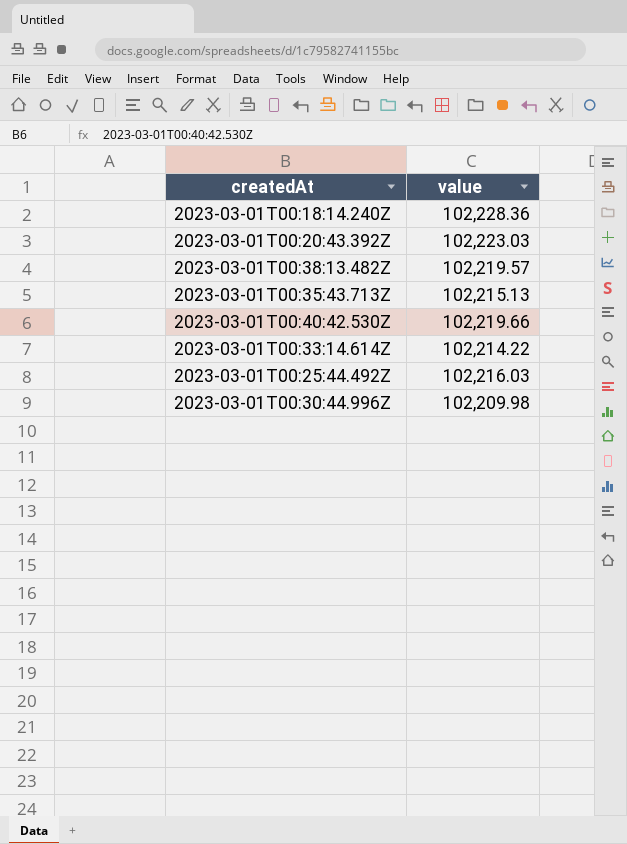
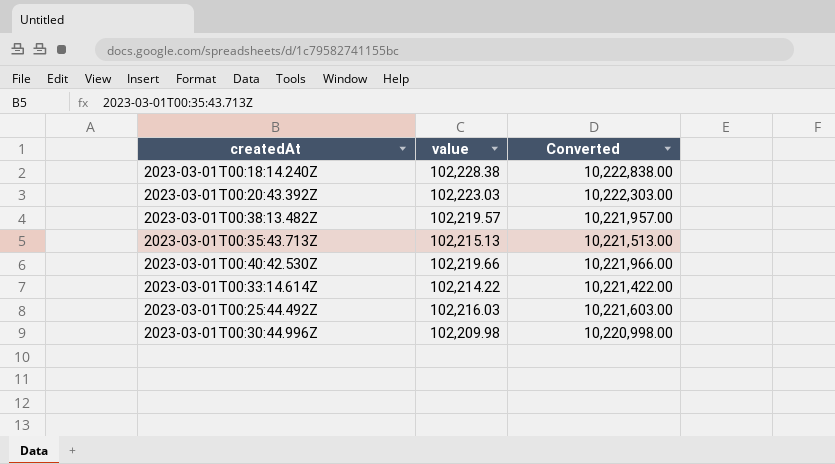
column Converted | formula: none -> [value] * 100
2023-03-01T00:18:14.240Z | value: 102,228.36 -> 102,228.38

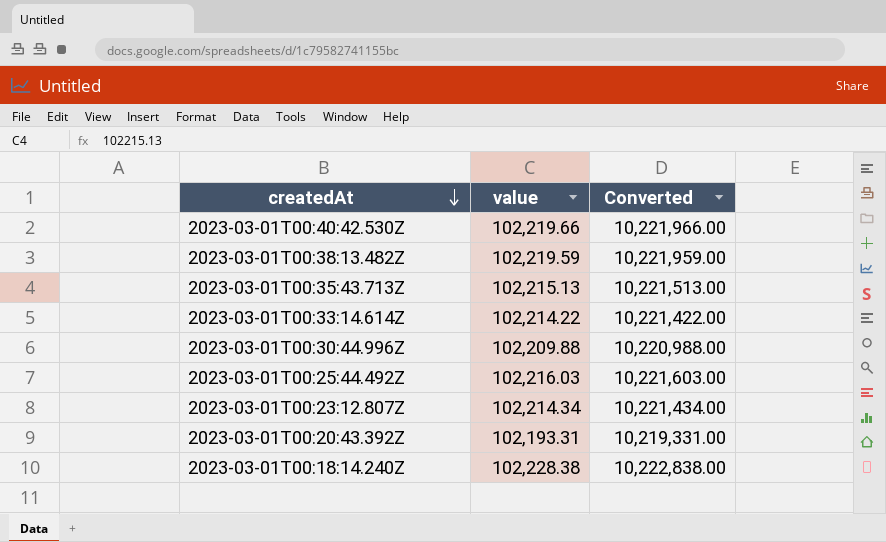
row order: none -> createdAt descending
2023-03-01T00:38:13.482Z | value: 102,219.57 -> 102,219.59
2023-03-01T00:38:13.482Z | Converted: 10,221,957.00 -> 10,221,959.00
2023-03-01T00:30:44.996Z | value: 102,209.98 -> 102,209.88
2023-03-01T00:30:44.996Z | Converted: 10,220,998.00 -> 10,220,988.00
row 2023-03-01T00:23:12.807Z: none -> 102,214.34 | 10,221,434.00
2023-03-01T00:20:43.392Z | value: 102,223.03 -> 102,193.31
2023-03-01T00:20:43.392Z | Converted: 10,222,303.00 -> 10,219,331.00

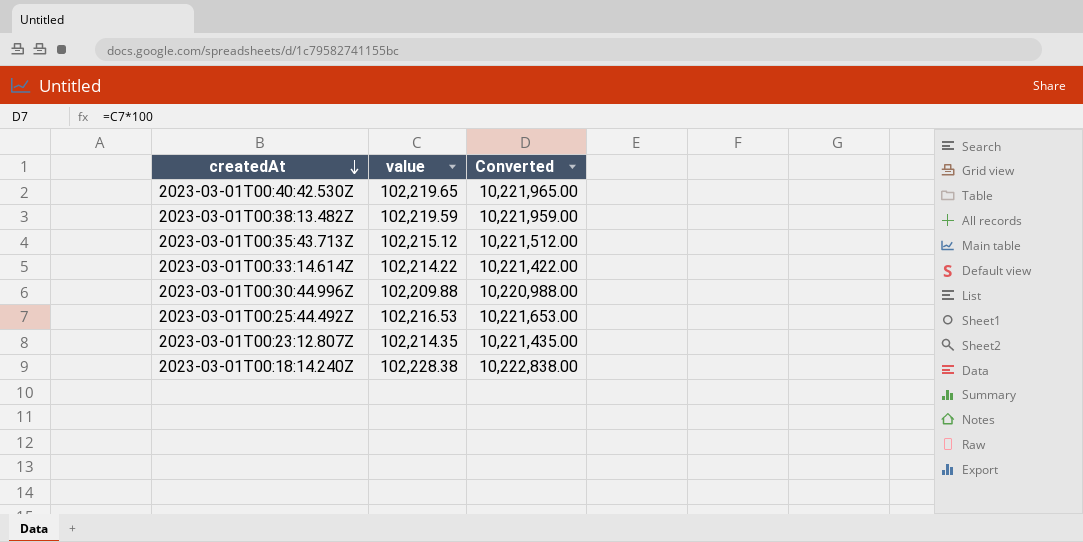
row 2023-03-01T00:20:43.392Z: 102,193.31 | 10,219,331.00 -> none
2023-03-01T00:40:42.530Z | value: 102,219.66 -> 102,219.65
2023-03-01T00:40:42.530Z | Converted: 10,221,966.00 -> 10,221,965.00
2023-03-01T00:35:43.713Z | value: 102,215.13 -> 102,215.12
2023-03-01T00:35:43.713Z | Converted: 10,221,513.00 -> 10,221,512.00
2023-03-01T00:25:44.492Z | value: 102,216.03 -> 102,216.53
2023-03-01T00:25:44.492Z | Converted: 10,221,603.00 -> 10,221,653.00
2023-03-01T00:23:12.807Z | value: 102,214.34 -> 102,214.35
2023-03-01T00:23:12.807Z | Converted: 10,221,434.00 -> 10,221,435.00

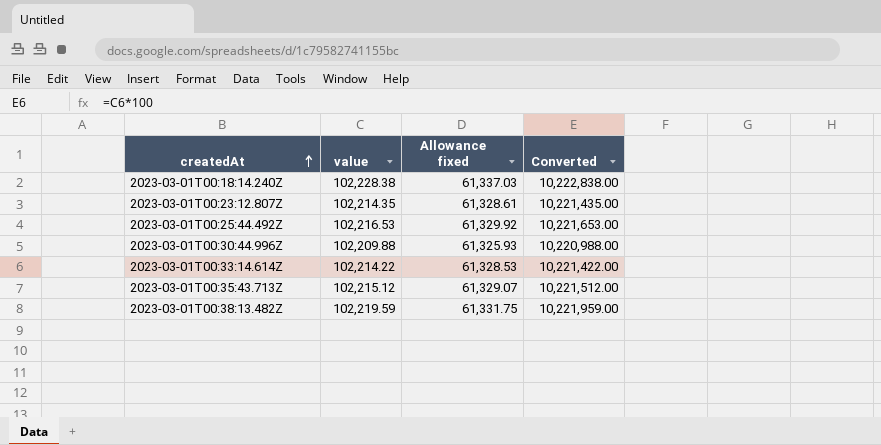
row order: createdAt descending -> createdAt ascending
column Allowance fixed | formula: none -> [value] * 0.6
row 2023-03-01T00:40:42.530Z: 102,219.65 | 10,221,965.00 -> none

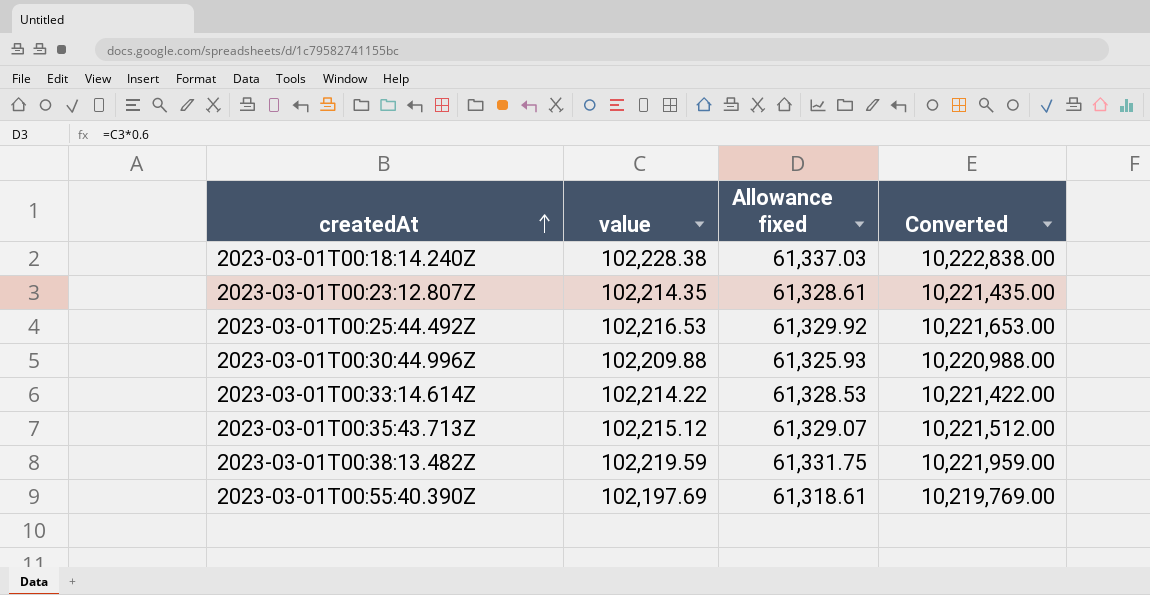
row 2023-03-01T00:55:40.390Z: none -> 102,197.69 | 61,318.61 | 10,219,769.00

